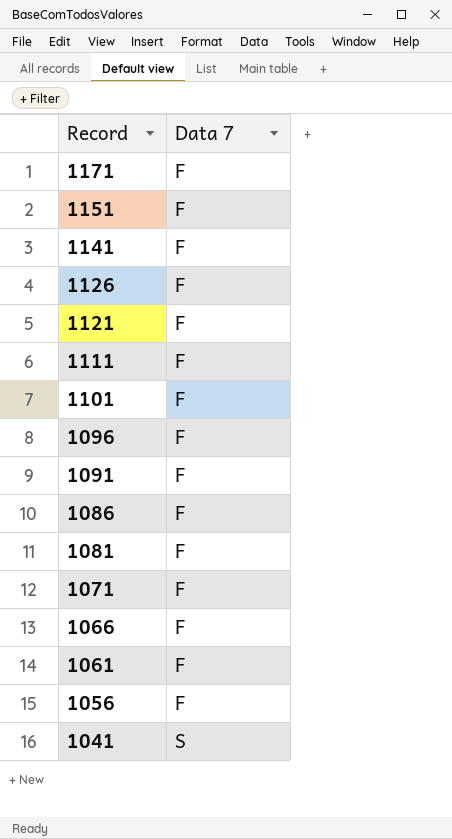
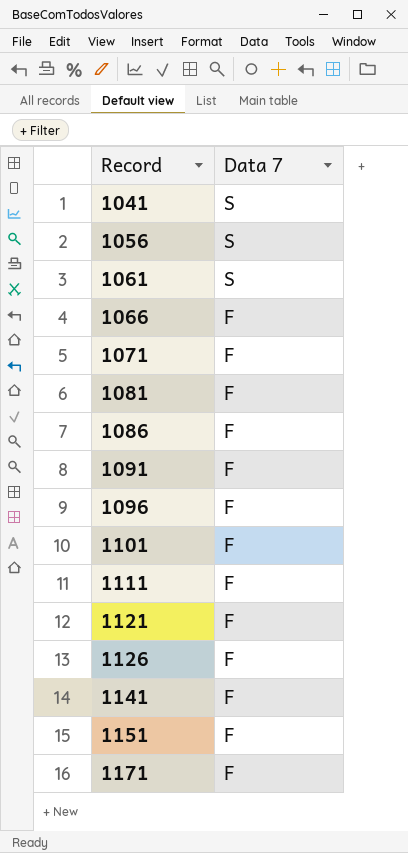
row order: Record descending -> Record ascending
1056 | Data 7: F -> S
1061 | Data 7: F -> S

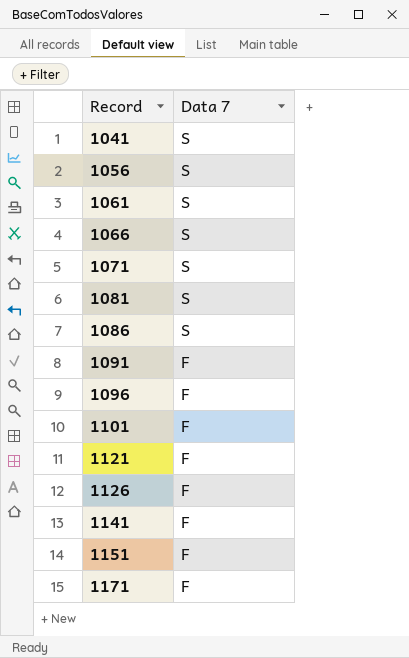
row 1111: F -> none
1066 | Data 7: F -> S
1071 | Data 7: F -> S
1081 | Data 7: F -> S
1086 | Data 7: F -> S

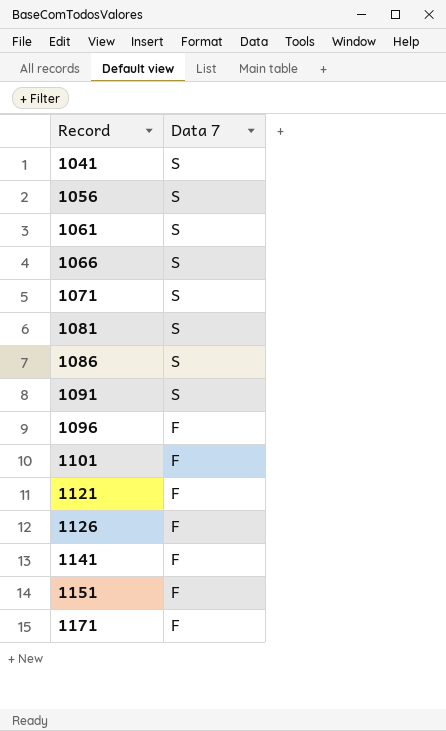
1091 | Data 7: F -> S

